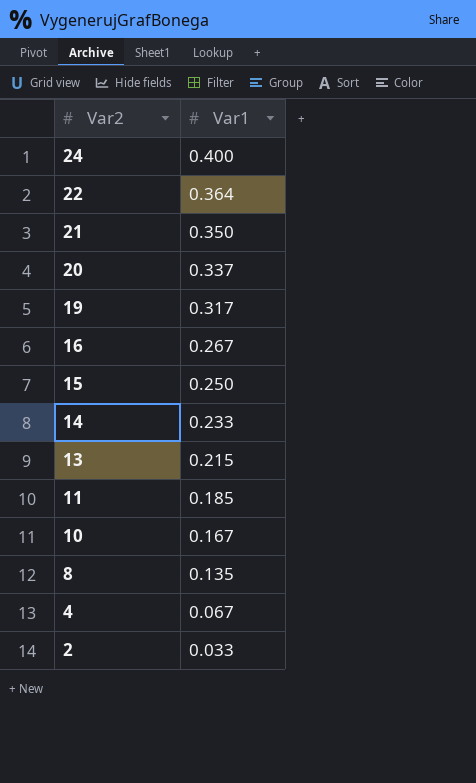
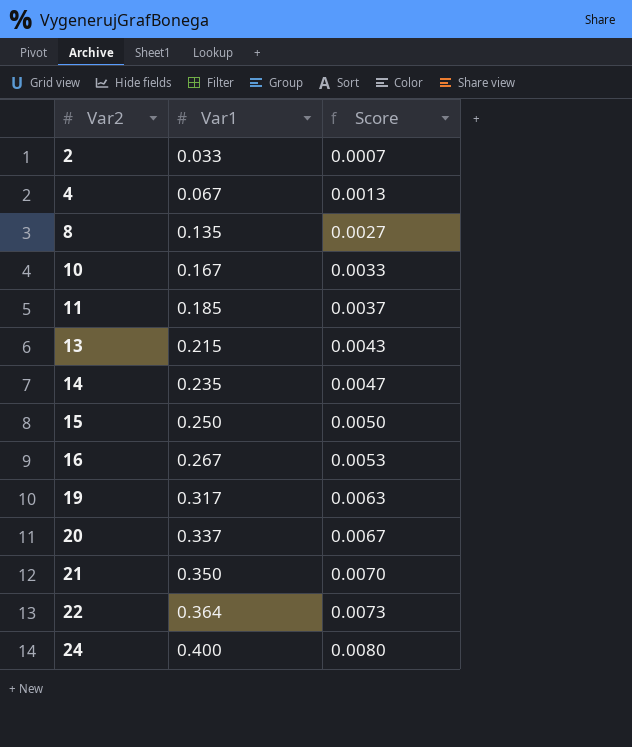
row order: Var2 descending -> Var2 ascending
column Score | formula: none -> [Var1] * 0.02
14 | Var1: 0.233 -> 0.235

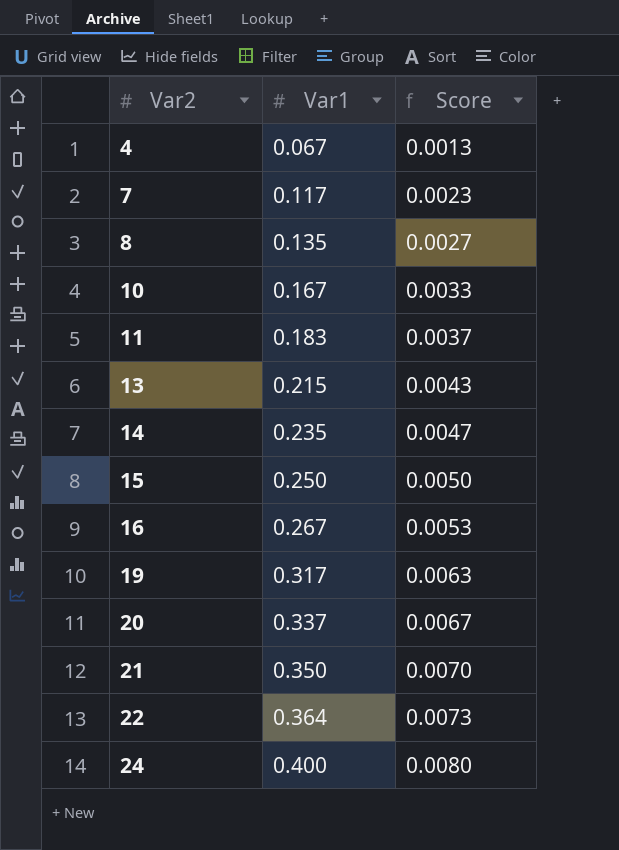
row 2: 0.033 | 0.0007 -> none
row 7: none -> 0.117 | 0.0023
11 | Var1: 0.185 -> 0.183

